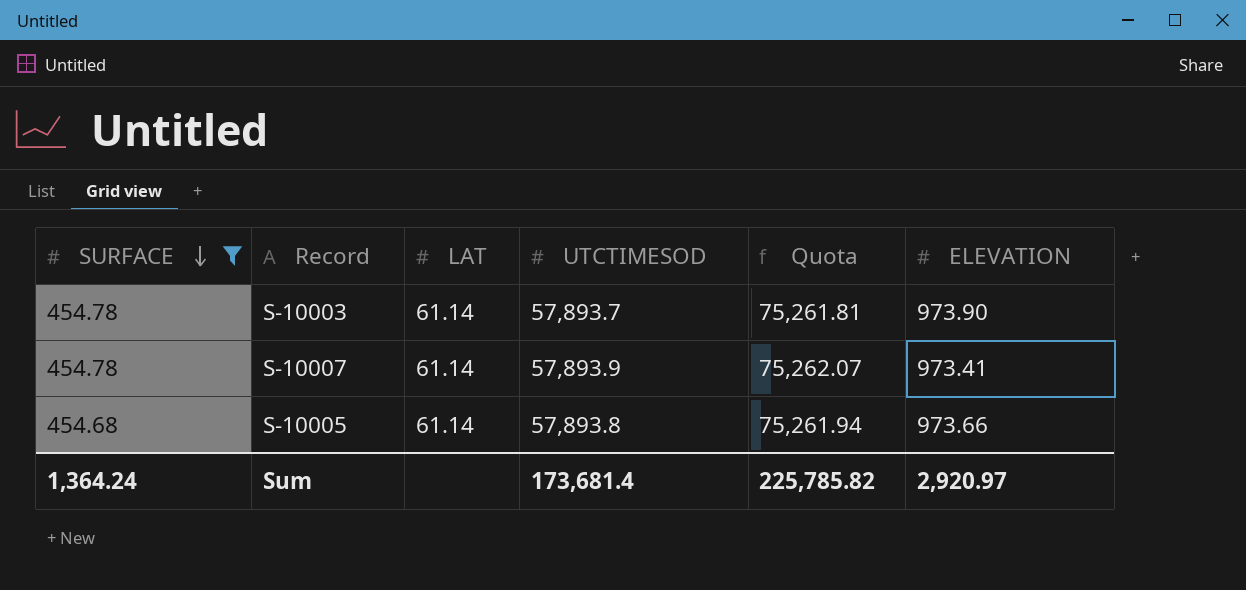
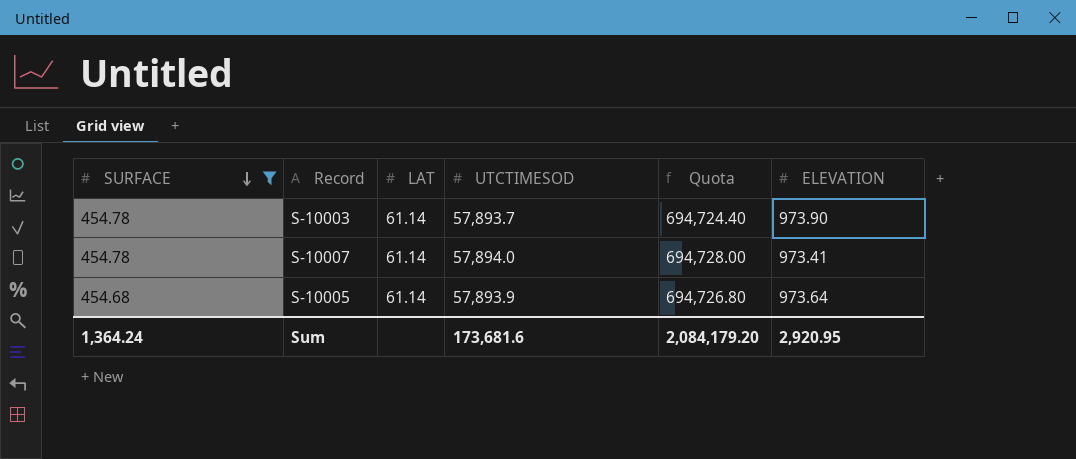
column Quota | formula: [UTCTIMESOD] * 1.3 -> [UTCTIMESOD] * 12
S-10007 | UTCTIMESOD: 57,893.9 -> 57,894.0
S-10005 | UTCTIMESOD: 57,893.8 -> 57,893.9
S-10005 | ELEVATION: 973.66 -> 973.64
Sum | UTCTIMESOD: 173,681.4 -> 173,681.6
Sum | Quota: 225,785.82 -> 2,084,179.20
Sum | ELEVATION: 2,920.97 -> 2,920.95

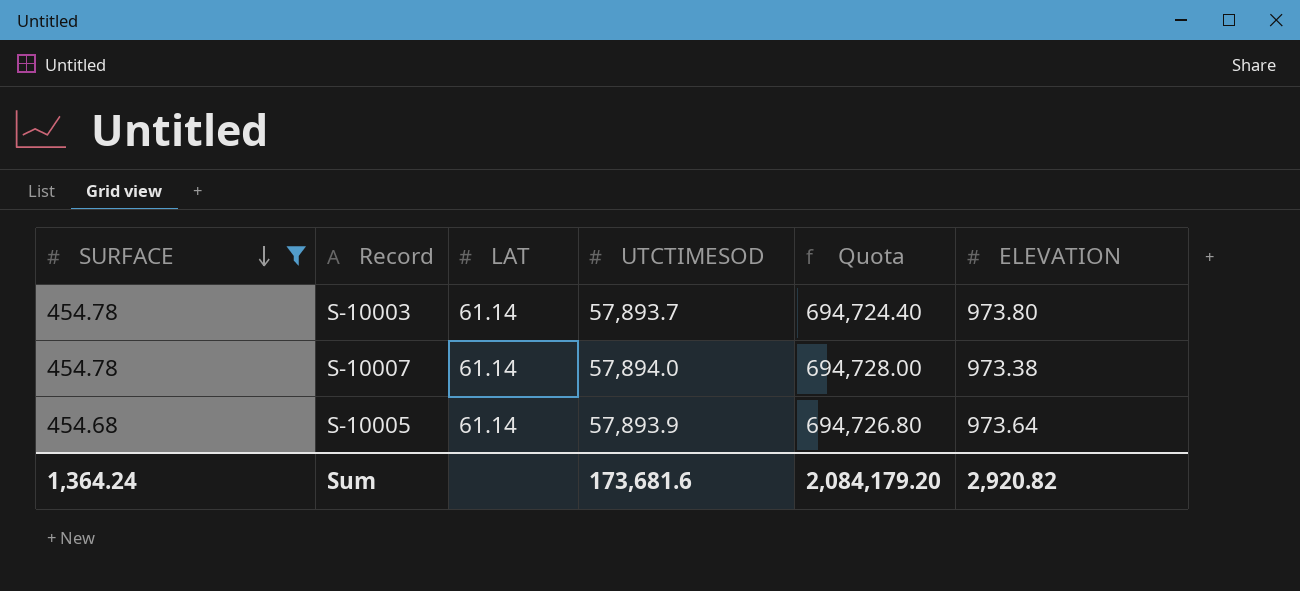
S-10003 | ELEVATION: 973.90 -> 973.80
S-10007 | ELEVATION: 973.41 -> 973.38
Sum | ELEVATION: 2,920.95 -> 2,920.82

